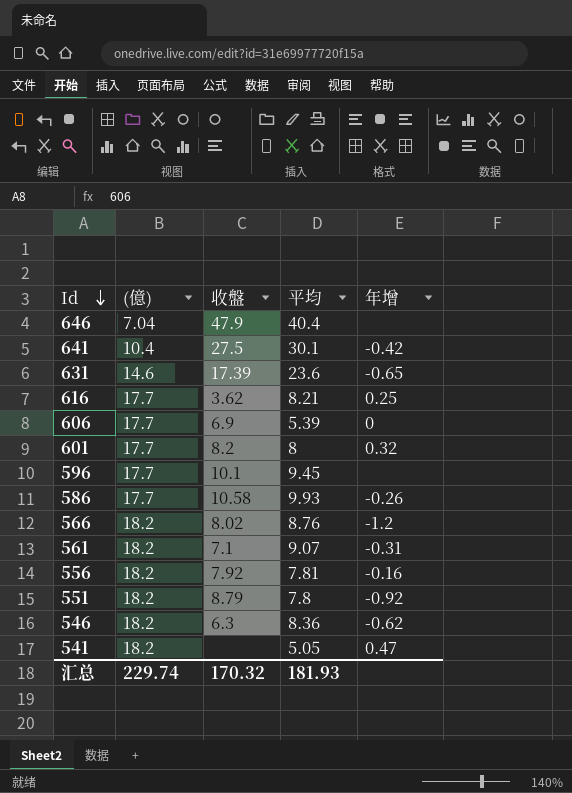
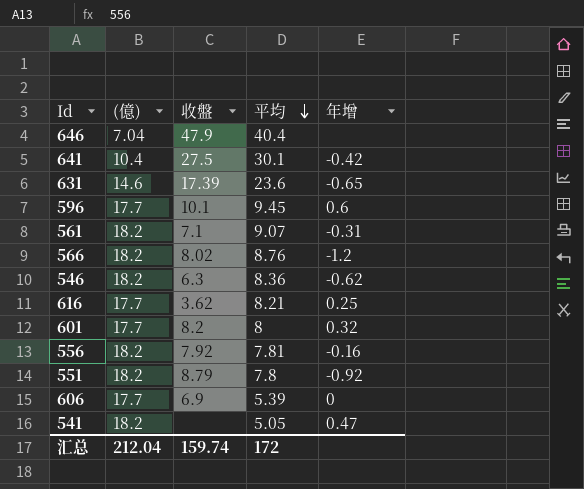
row order: Id descending -> 平均 descending
row 586: 17.7 | 10.58 | 9.93 | -0.26 -> none
596 | 年增: none -> 0.6
汇总 | (億): 229.74 -> 212.04
汇总 | 收盤: 170.32 -> 159.74
汇总 | 平均: 181.93 -> 172

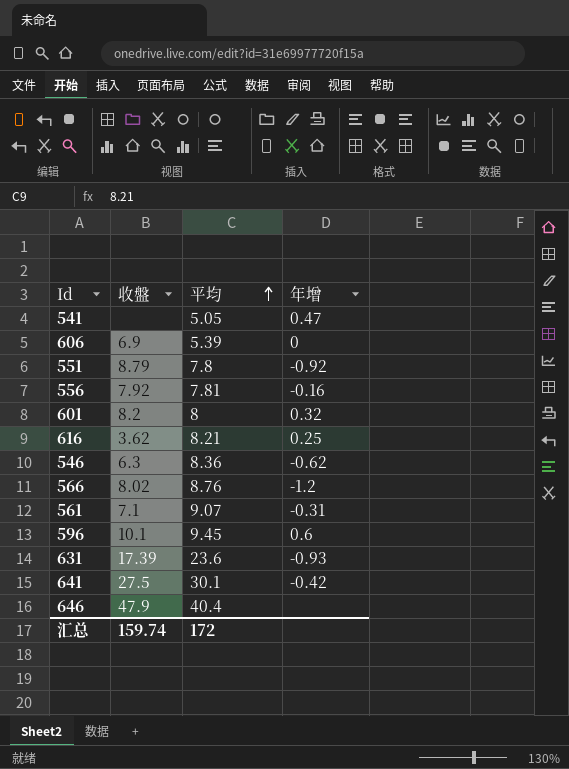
row order: 平均 descending -> 平均 ascending
column (億) | position: 2 -> none
631 | 年增: -0.65 -> -0.93

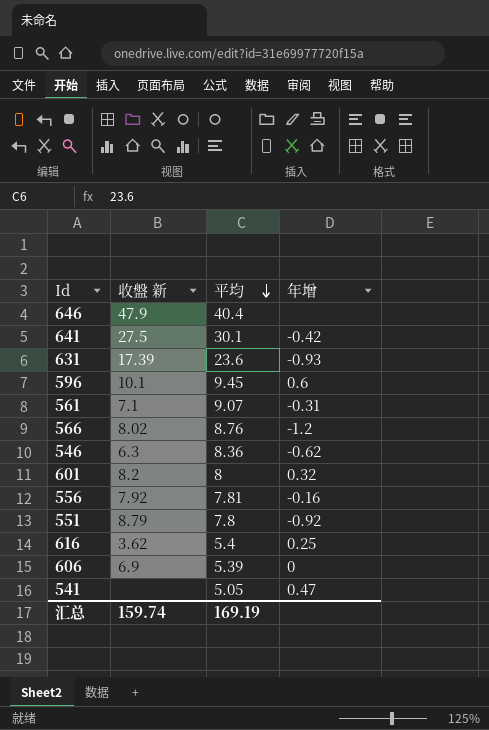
row order: 平均 ascending -> 平均 descending
column name: 收盤 -> 收盤 新
616 | 平均: 8.21 -> 5.4
汇总 | 平均: 172 -> 169.19

